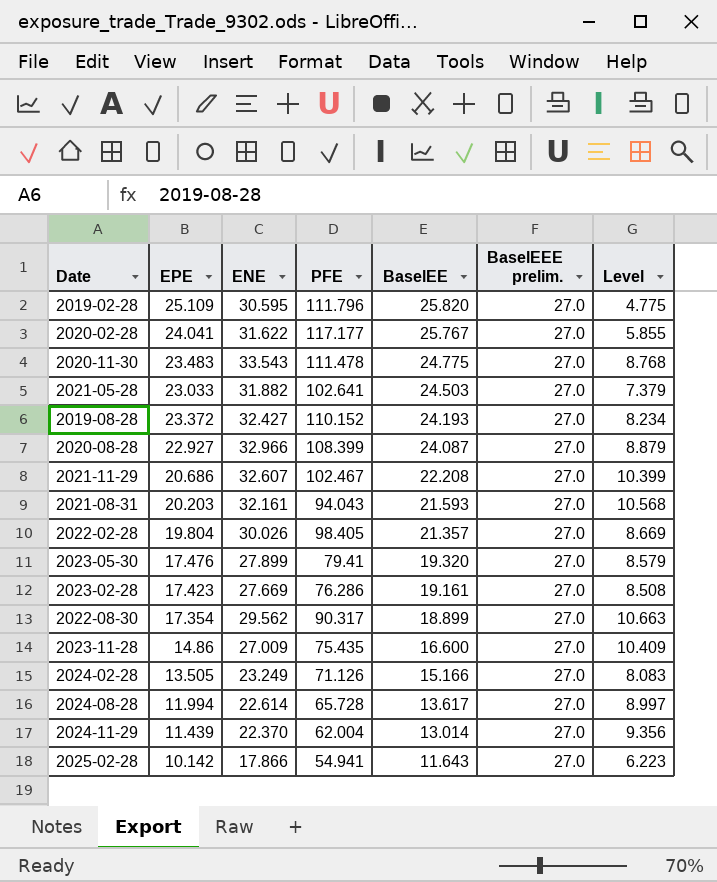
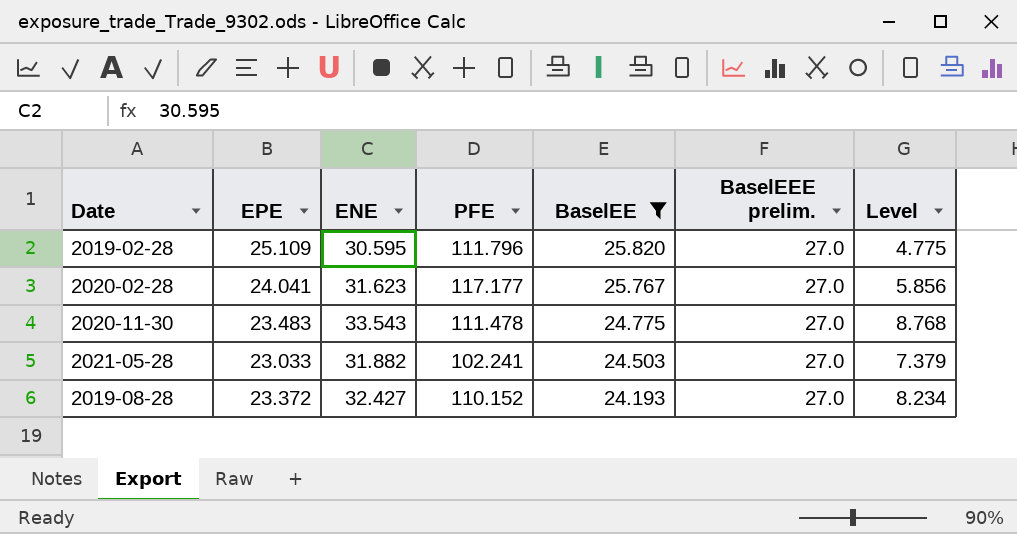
filter: none -> BaselEE >= 24.193
2020-02-28 | ENE: 31.622 -> 31.623
2020-02-28 | Level: 5.855 -> 5.856
2021-05-28 | PFE: 102.641 -> 102.241

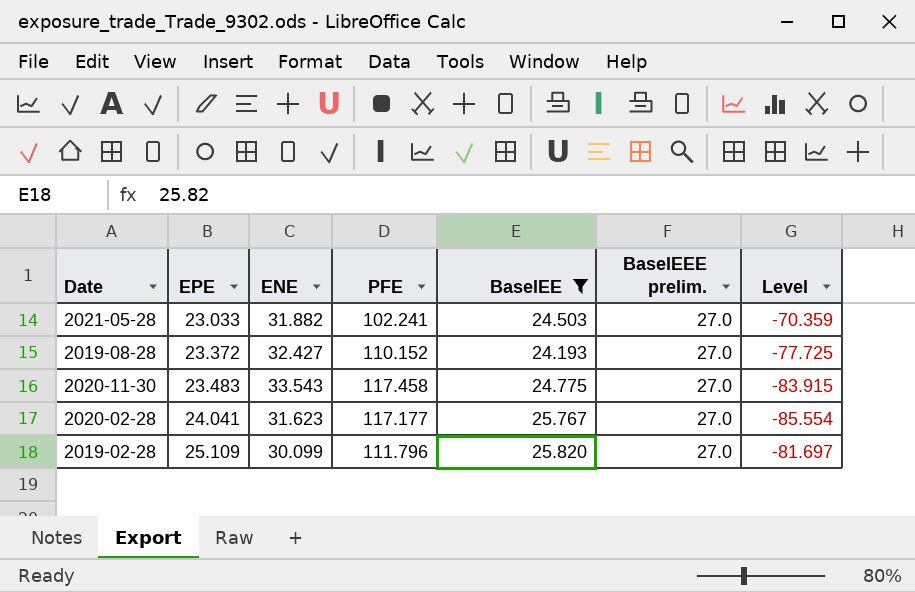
row order: BaselEE descending -> EPE ascending
column Level | formula: [ENE] - [BaselEE] -> [ENE] - [PFE]
2020-11-30 | PFE: 111.478 -> 117.458
2019-02-28 | ENE: 30.595 -> 30.099

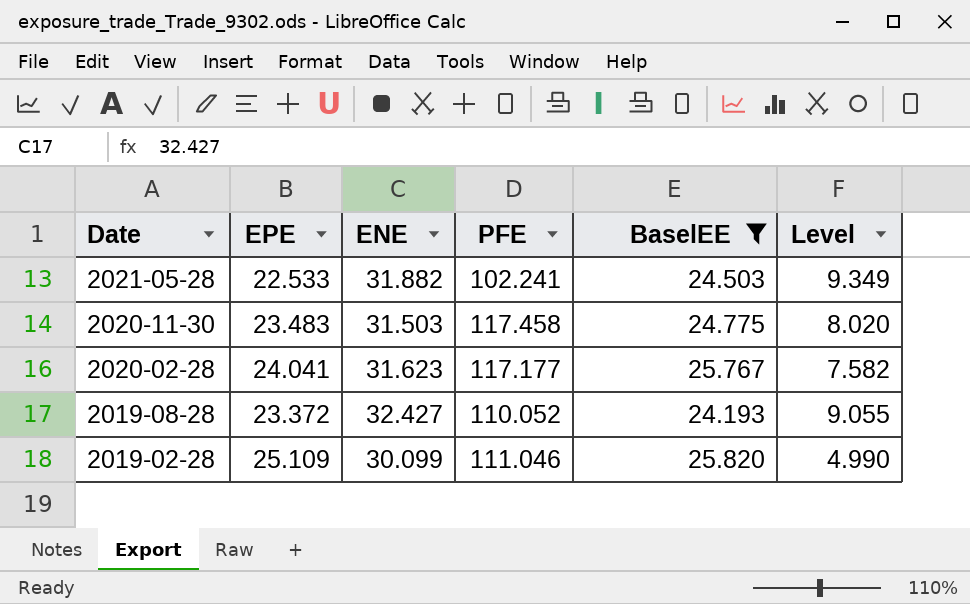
row order: EPE ascending -> Date descending
column BaselEEE prelim. | position: 6 -> none
column Level | formula: [ENE] - [PFE] -> [ENE] - [EPE]
2021-05-28 | EPE: 23.033 -> 22.533
2020-11-30 | ENE: 33.543 -> 31.503
2019-08-28 | PFE: 110.152 -> 110.052
2019-02-28 | PFE: 111.796 -> 111.046

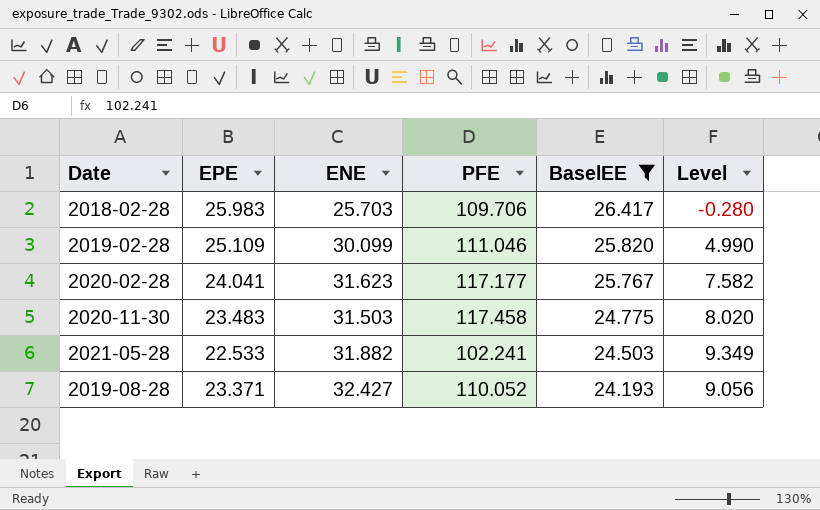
row order: Date descending -> BaselEE descending
row 2018-02-28: none -> 25.983 | 25.703 | 109.706 | 26.417 | -0.280
2019-08-28 | EPE: 23.372 -> 23.371
2019-08-28 | Level: 9.055 -> 9.056

